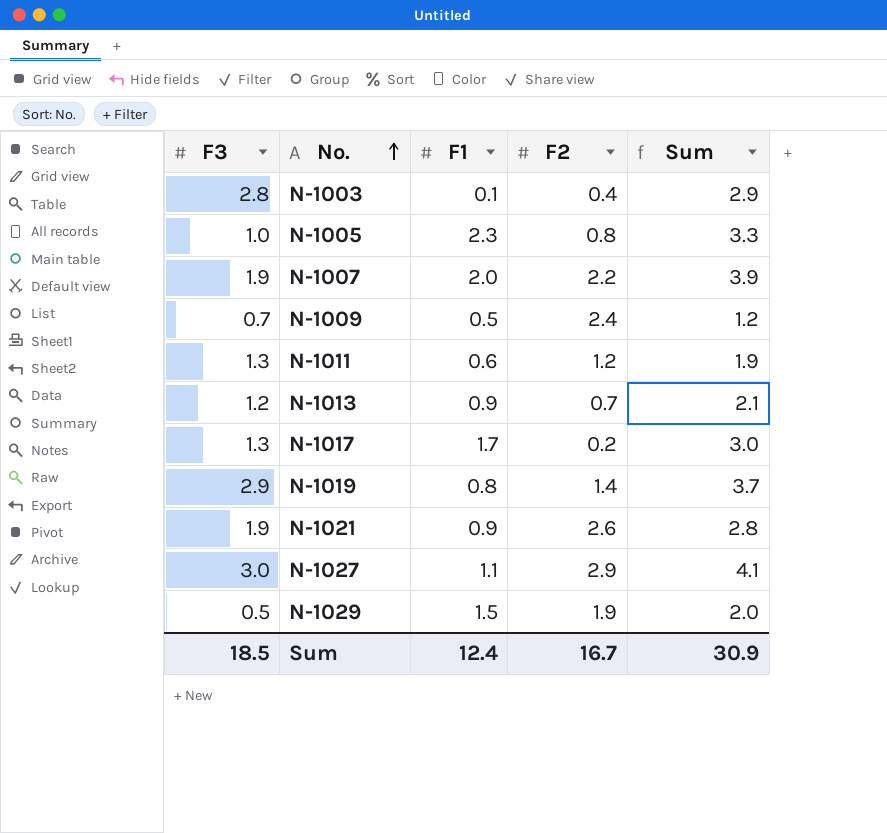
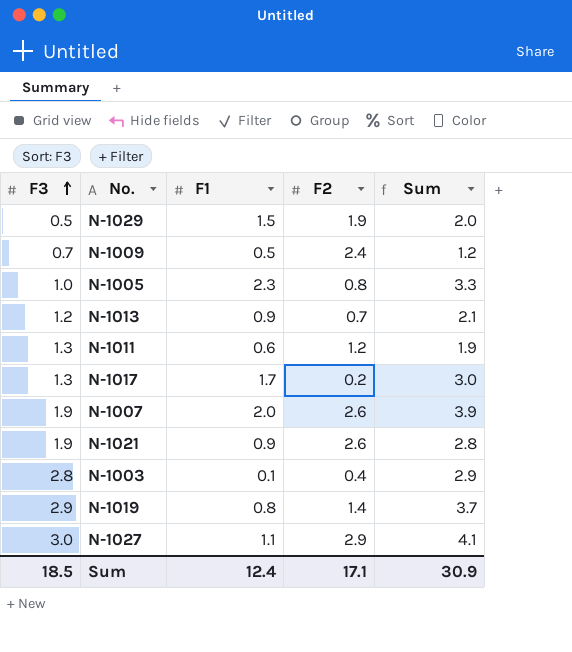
row order: No. ascending -> F3 ascending
N-1007 | F2: 2.2 -> 2.6
Sum | F2: 16.7 -> 17.1

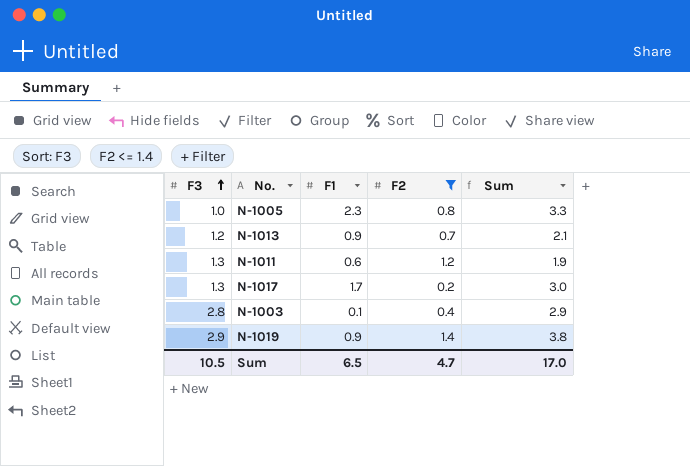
filter: none -> F2 <= 1.4
N-1019 | F1: 0.8 -> 0.9
N-1019 | Sum: 3.7 -> 3.8
Sum | F3: 18.5 -> 10.5
Sum | F1: 12.4 -> 6.5
Sum | F2: 17.1 -> 4.7
Sum | Sum: 30.9 -> 17.0

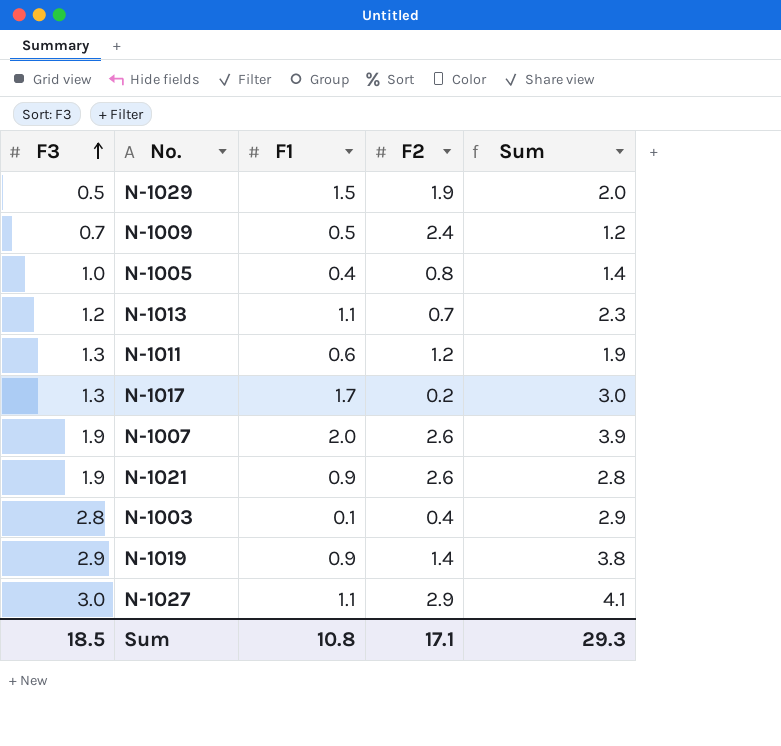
filter: F2 <= 1.4 -> none
N-1005 | F1: 2.3 -> 0.4
N-1005 | Sum: 3.3 -> 1.4
N-1013 | F1: 0.9 -> 1.1
N-1013 | Sum: 2.1 -> 2.3
Sum | F3: 10.5 -> 18.5
Sum | F1: 6.5 -> 10.8
Sum | F2: 4.7 -> 17.1
Sum | Sum: 17.0 -> 29.3

